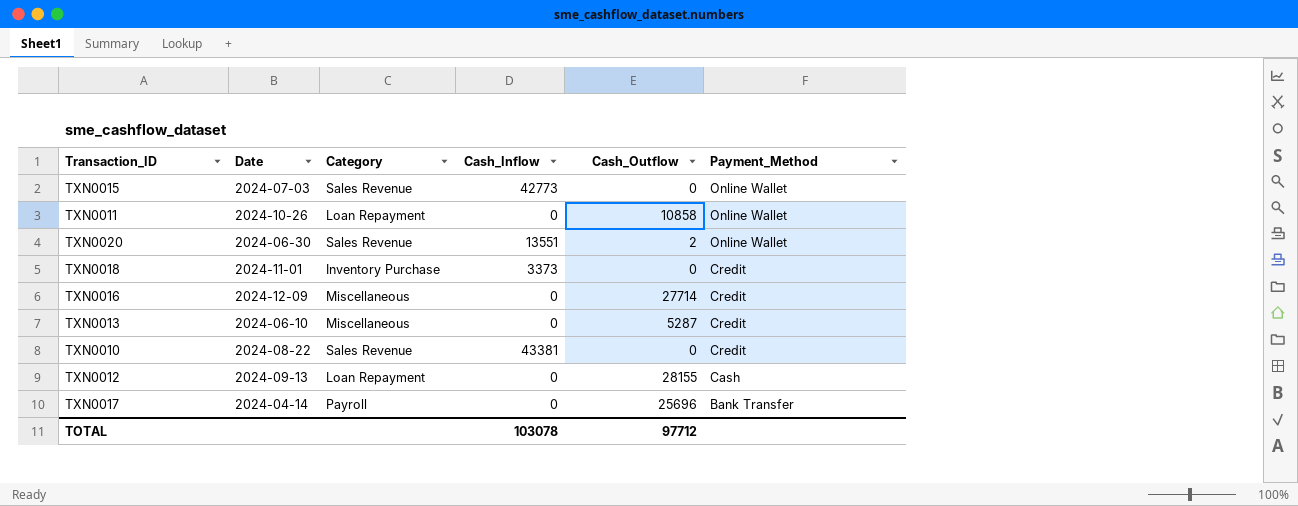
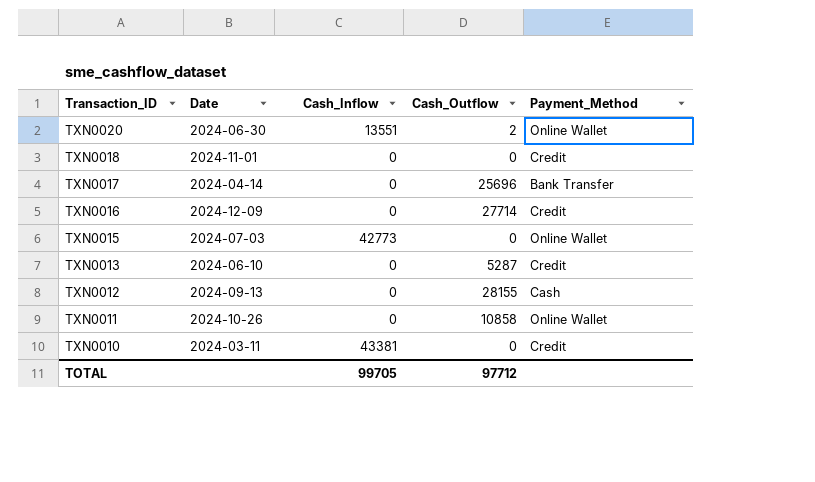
row order: Payment_Method descending -> Transaction_ID descending
column Category | position: 3 -> none
TXN0018 | Cash_Inflow: 3373 -> 0
TXN0010 | Date: 2024-08-22 -> 2024-03-11
TOTAL | Cash_Inflow: 103078 -> 99705

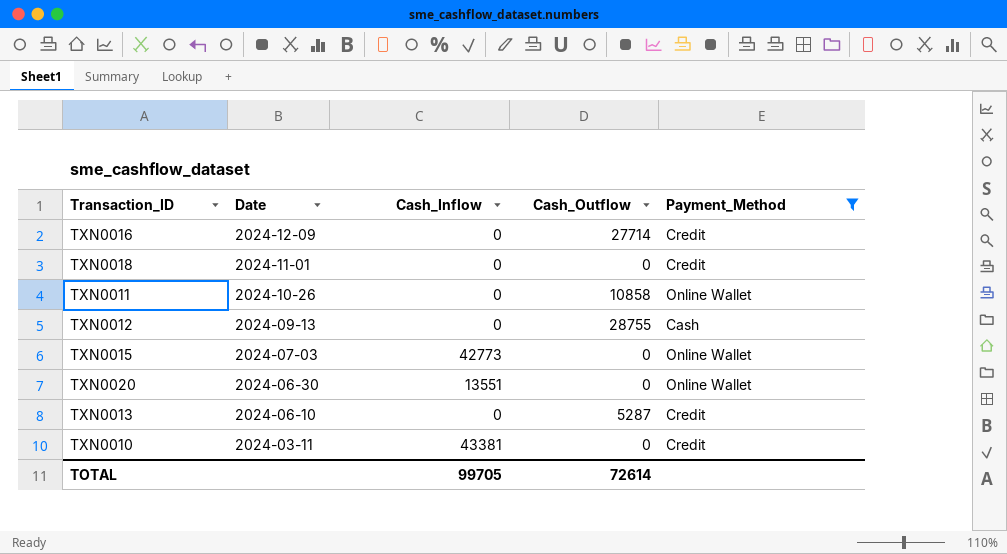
filter: none -> Payment_Method != Bank Transfer
row order: Transaction_ID descending -> Date descending
TXN0012 | Cash_Outflow: 28155 -> 28755
TXN0020 | Cash_Outflow: 2 -> 0
TOTAL | Cash_Outflow: 97712 -> 72614

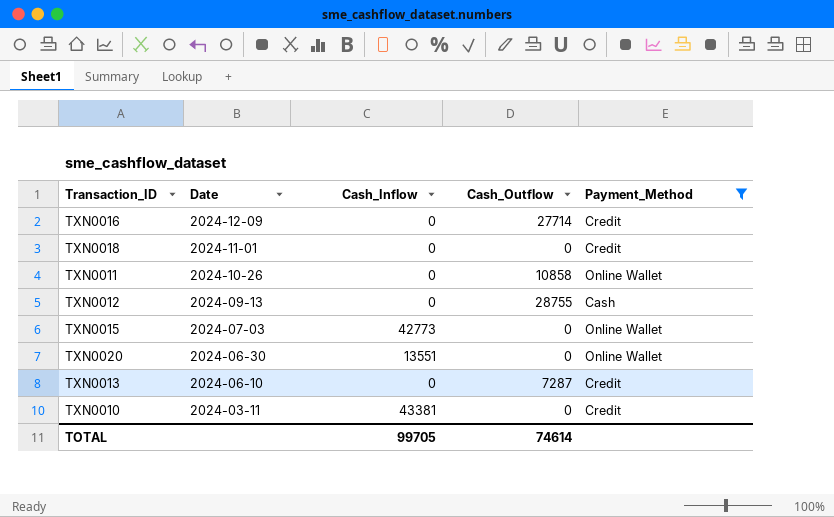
TXN0013 | Cash_Outflow: 5287 -> 7287
TOTAL | Cash_Outflow: 72614 -> 74614

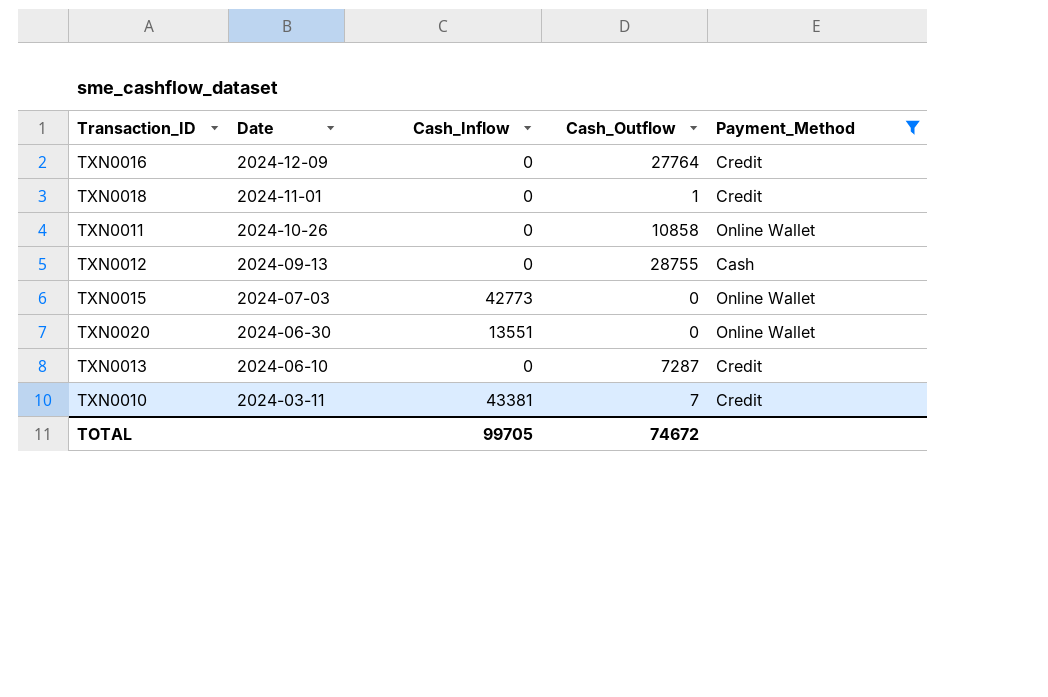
TXN0016 | Cash_Outflow: 27714 -> 27764
TXN0018 | Cash_Outflow: 0 -> 1
TXN0010 | Cash_Outflow: 0 -> 7
TOTAL | Cash_Outflow: 74614 -> 74672

